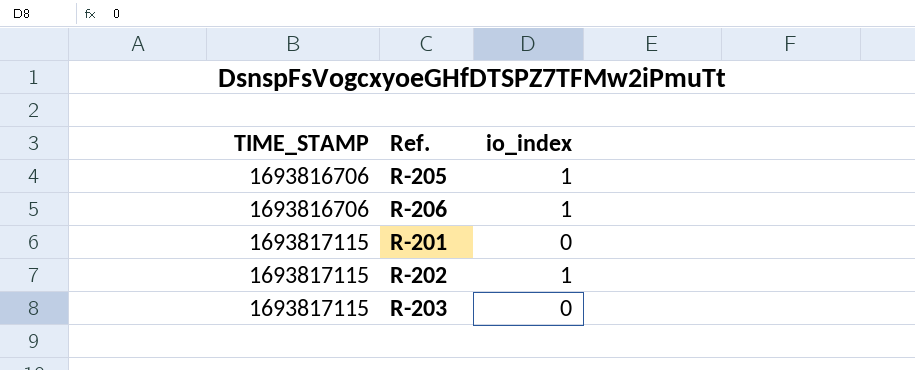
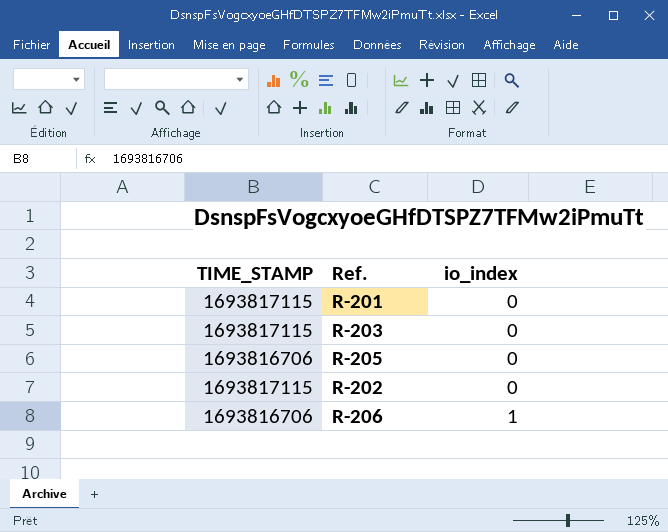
row order: TIME_STAMP ascending -> io_index ascending
R-205 | io_index: 1 -> 0
R-202 | io_index: 1 -> 0

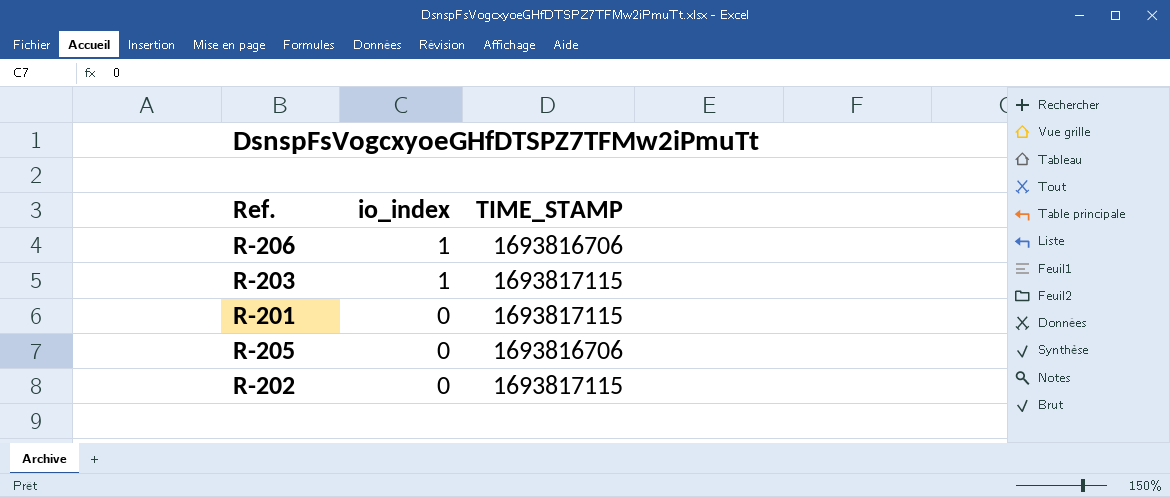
row order: io_index ascending -> io_index descending
column TIME_STAMP | position: 1 -> 3
R-203 | io_index: 0 -> 1

